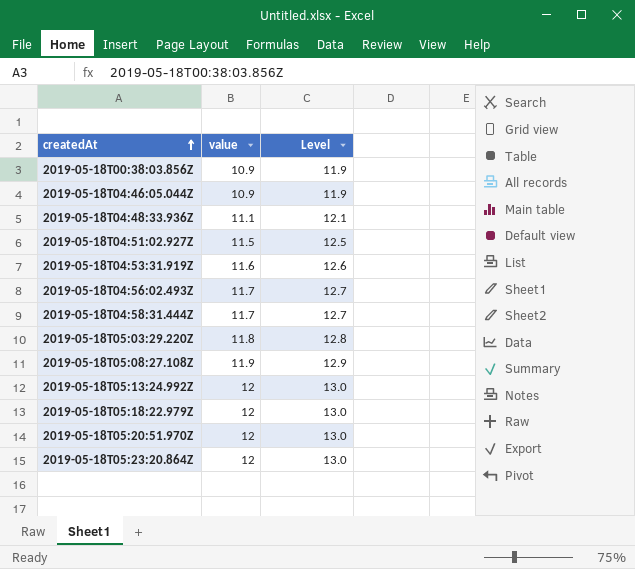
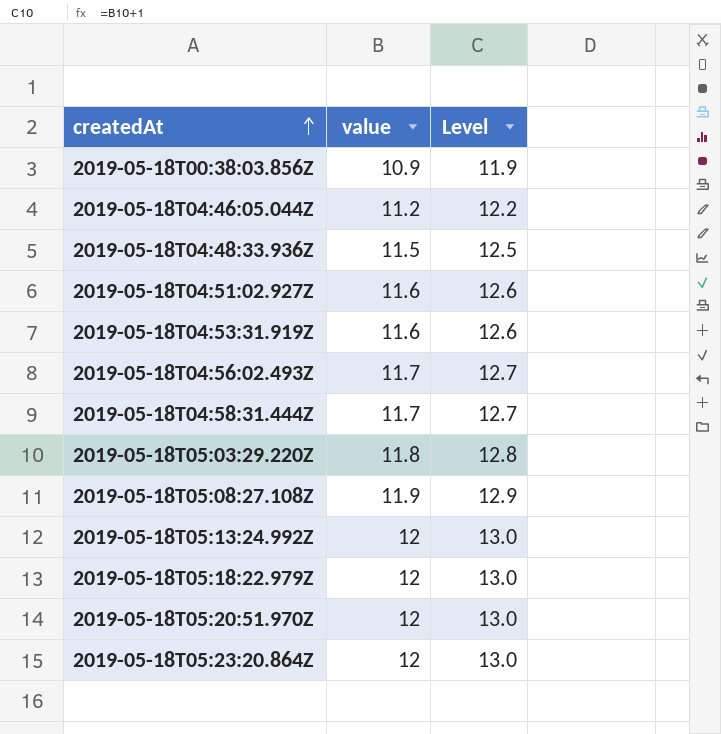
2019-05-18T04:46:05.044Z | value: 10.9 -> 11.2
2019-05-18T04:46:05.044Z | Level: 11.9 -> 12.2
2019-05-18T04:48:33.936Z | value: 11.1 -> 11.5
2019-05-18T04:48:33.936Z | Level: 12.1 -> 12.5
2019-05-18T04:51:02.927Z | value: 11.5 -> 11.6
2019-05-18T04:51:02.927Z | Level: 12.5 -> 12.6

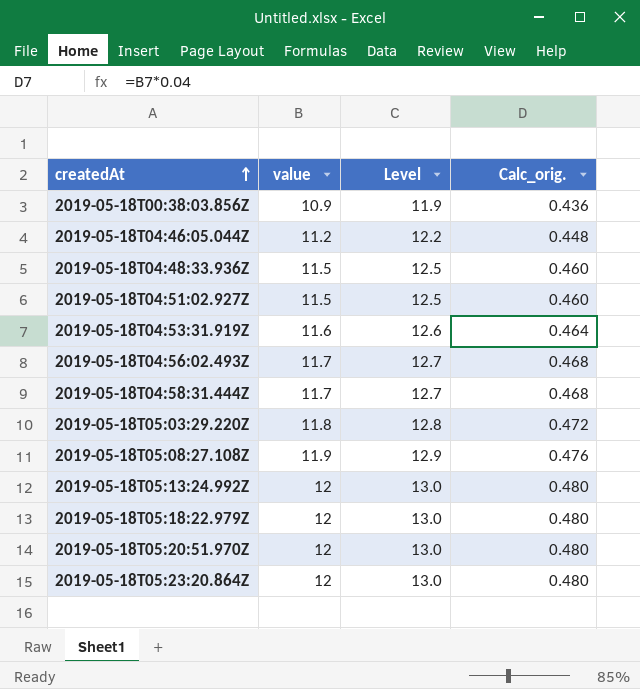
column Calc_orig. | formula: none -> [value] * 0.04
2019-05-18T04:51:02.927Z | value: 11.6 -> 11.5
2019-05-18T04:51:02.927Z | Level: 12.6 -> 12.5

